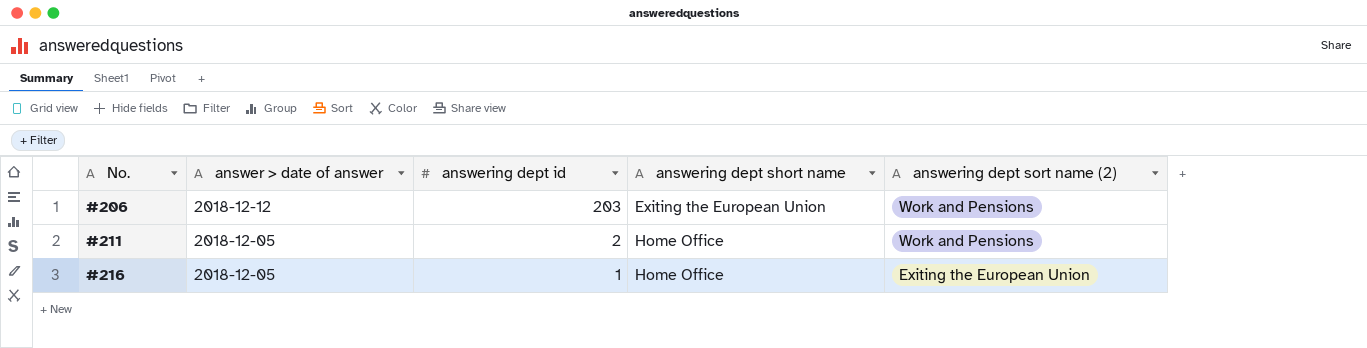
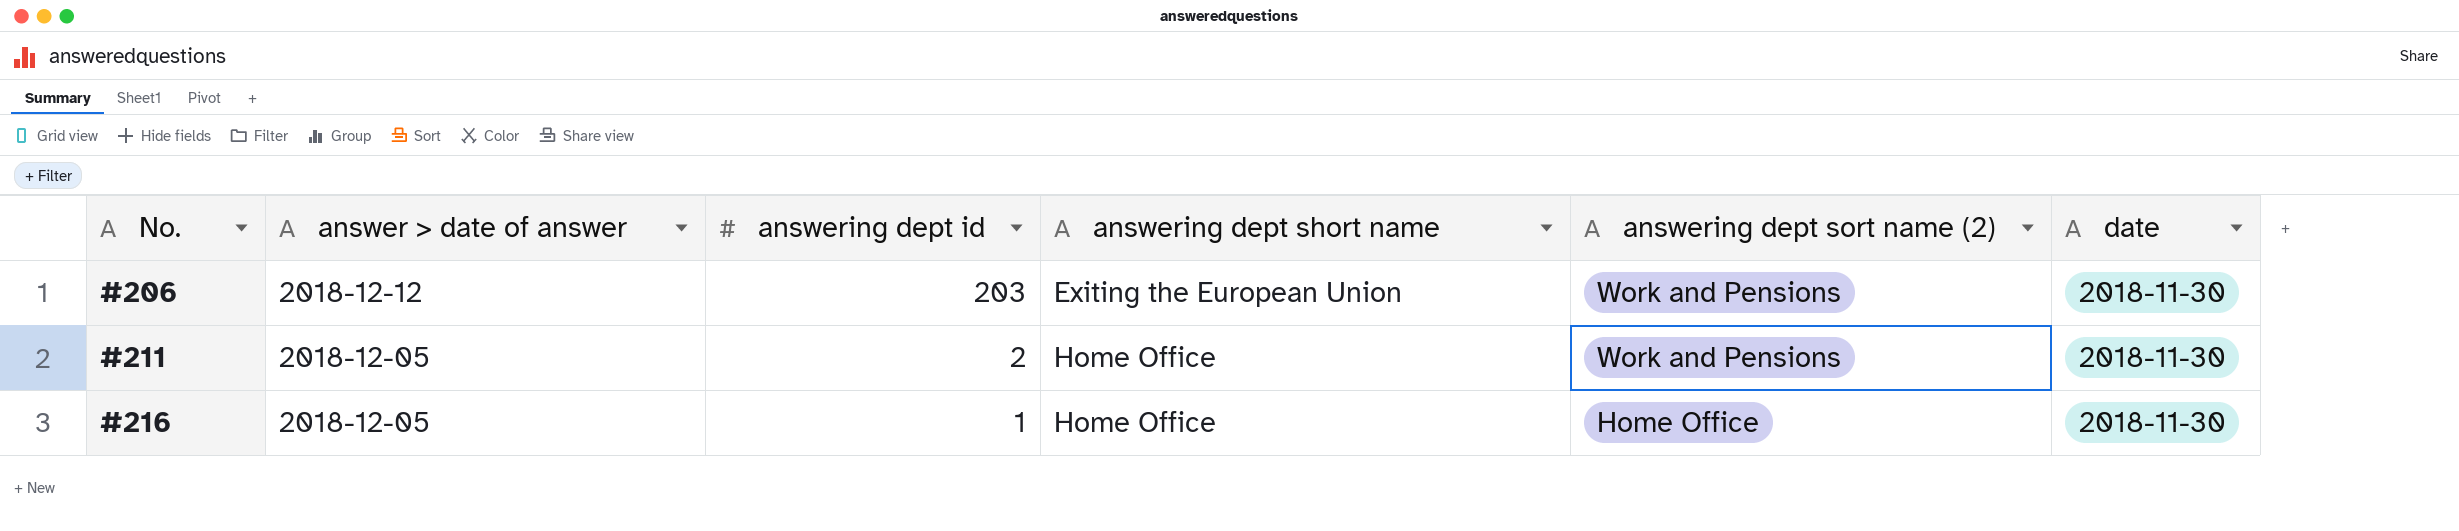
column date | position: none -> 6
#216 | answering dept sort name (2): Exiting the European Union -> Home Office

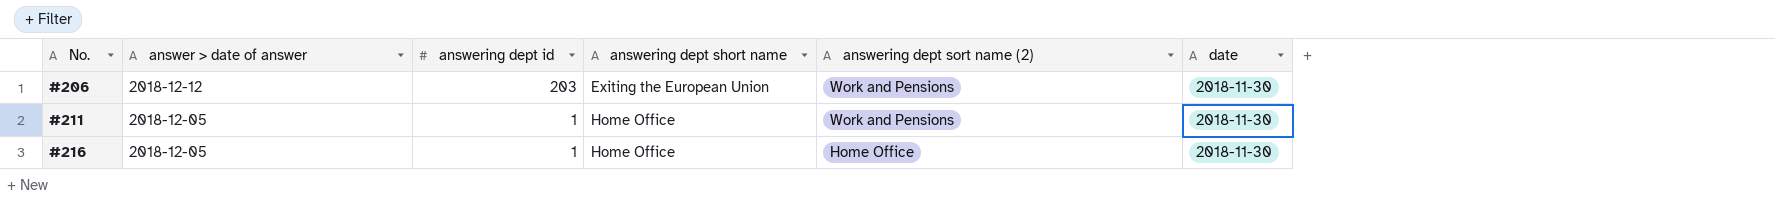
#211 | answering dept id: 2 -> 1

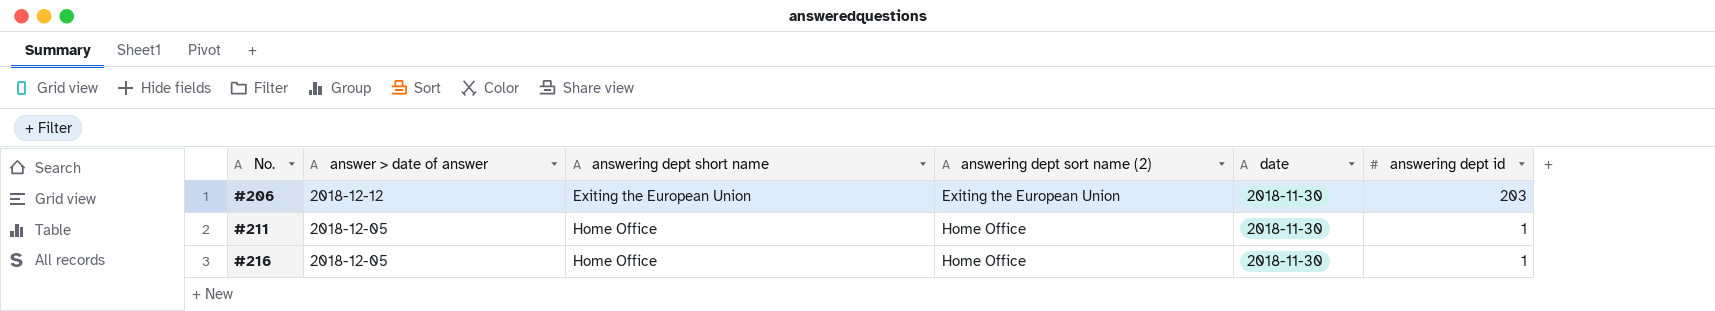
column answering dept id | position: 3 -> 6
#206 | answering dept sort name (2): Work and Pensions -> Exiting the European Union
#211 | answering dept sort name (2): Work and Pensions -> Home Office

